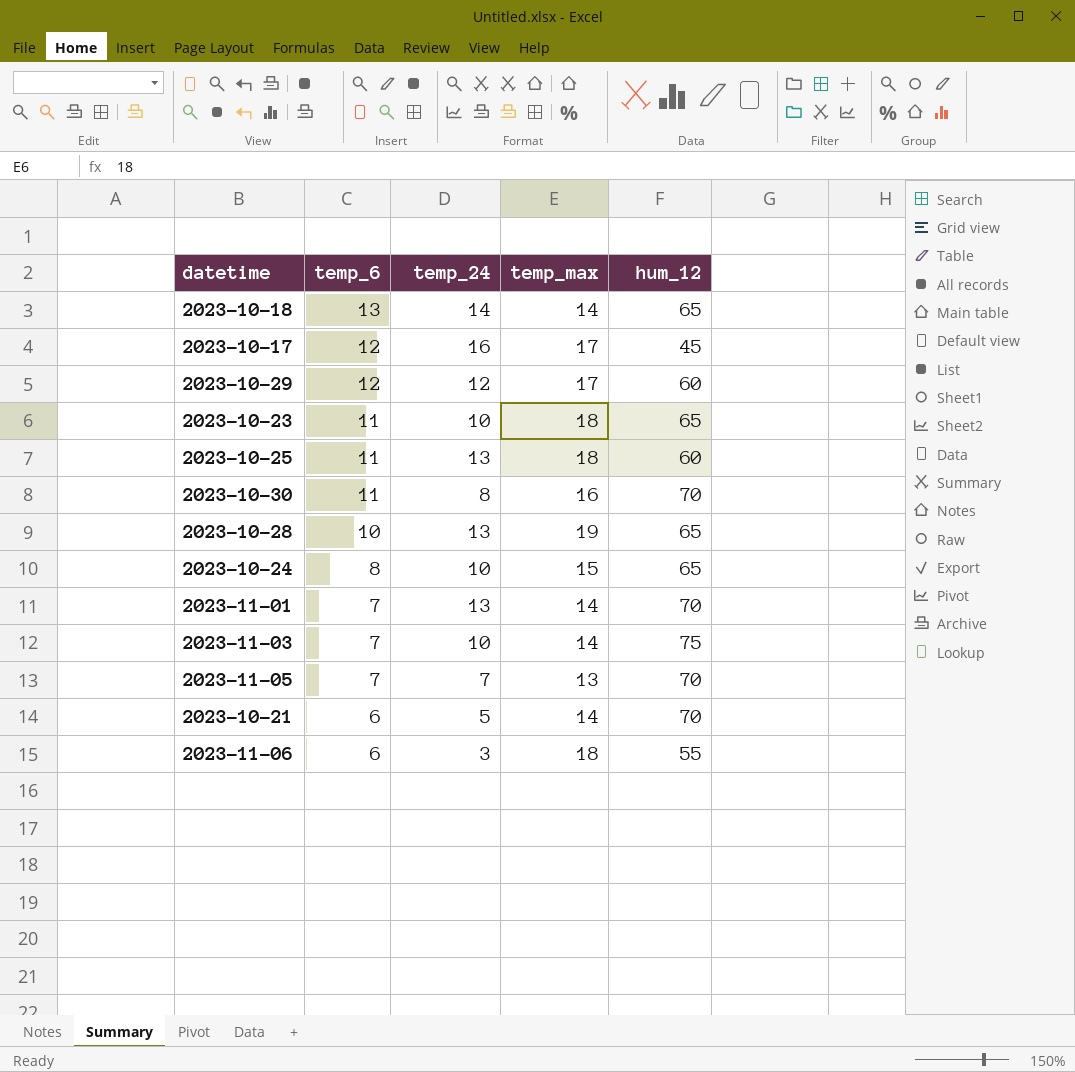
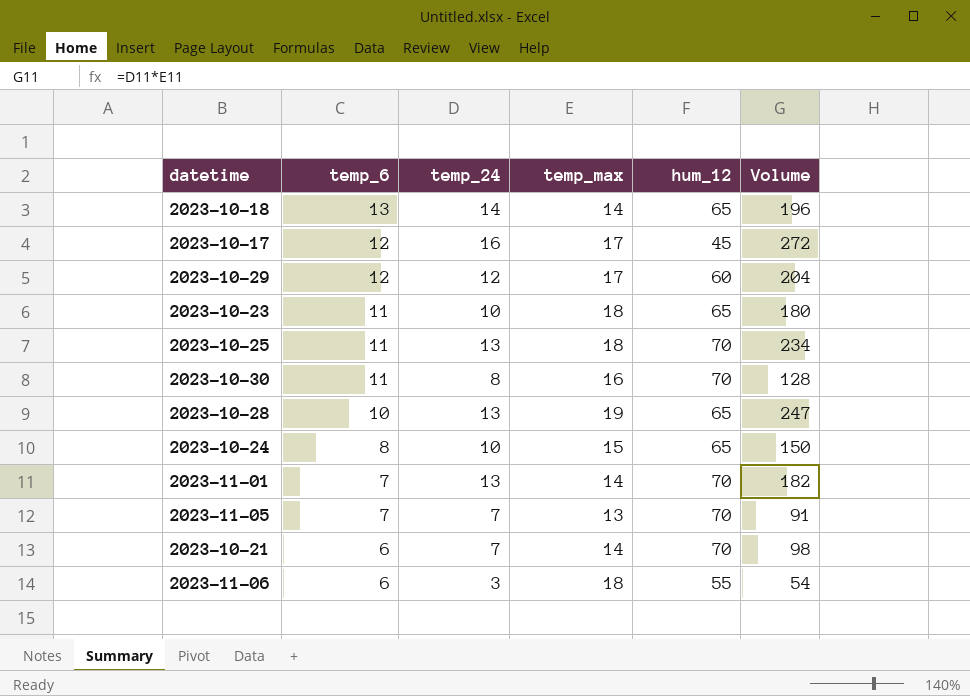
column Volume | formula: none -> [temp_24] * [temp_max]
row 2023-11-03: 7 | 10 | 14 | 75 -> none
2023-10-25 | hum_12: 60 -> 70
2023-10-21 | temp_24: 5 -> 7

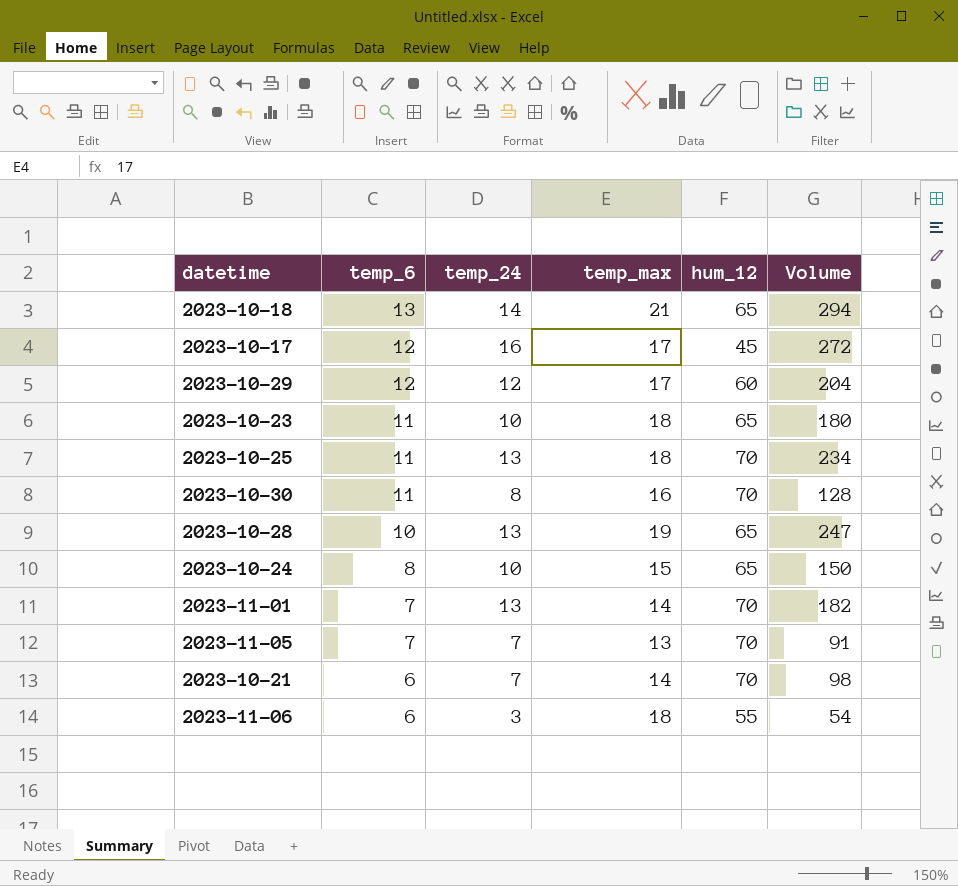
2023-10-18 | temp_max: 14 -> 21
2023-10-18 | Volume: 196 -> 294

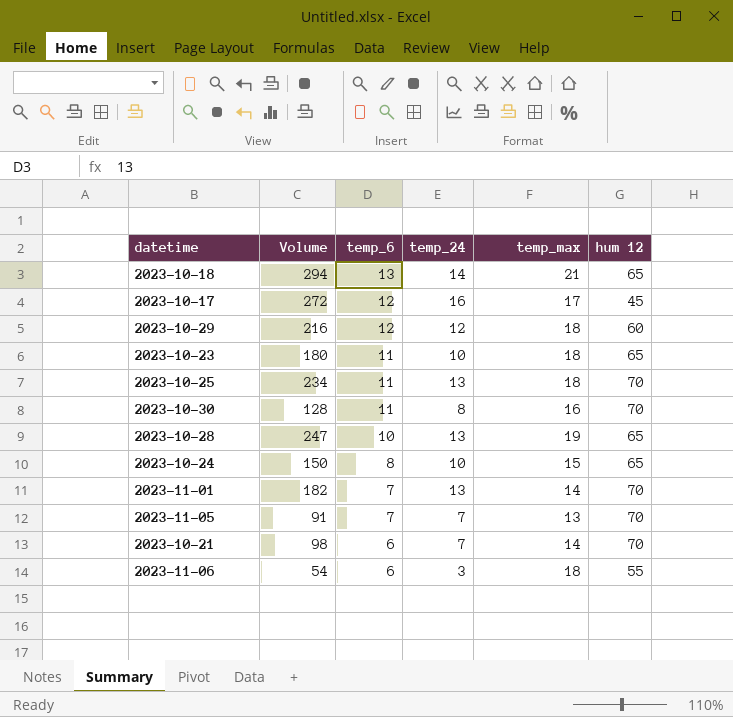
column Volume | position: 6 -> 2
column name: hum_12 -> hum 12
2023-10-29 | Volume: 204 -> 216
2023-10-29 | temp_max: 17 -> 18

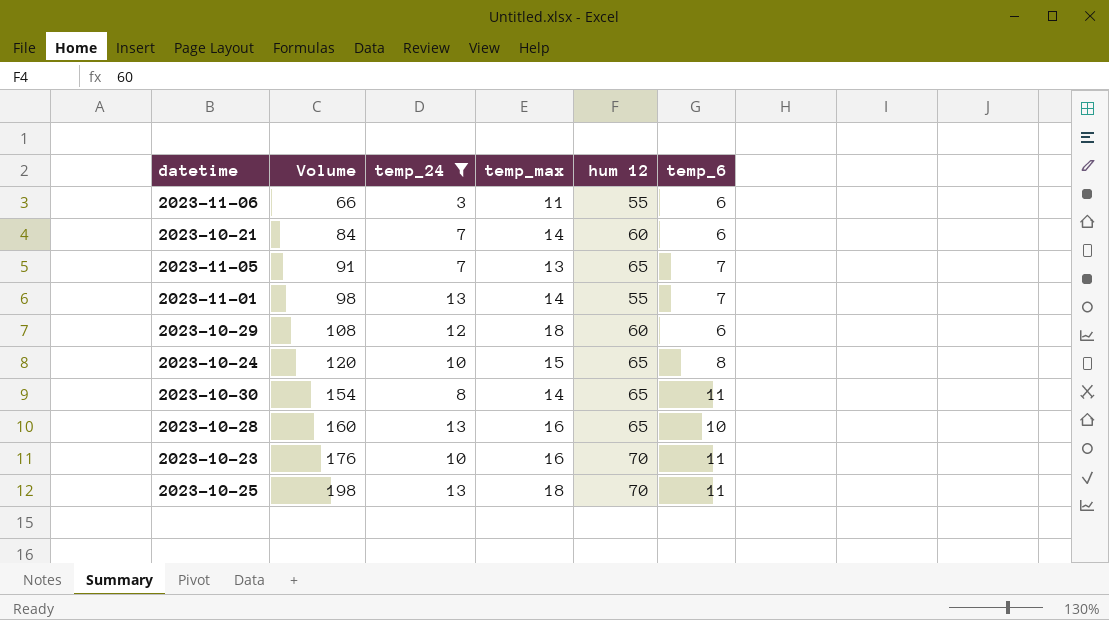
filter: none -> temp_24 <= 13
row order: temp_6 descending -> Volume ascending
column Volume | formula: [temp_24] * [temp_max] -> [temp_max] * [temp_6]
column temp_6 | position: 3 -> 6
2023-11-06 | temp_max: 18 -> 11
2023-10-21 | hum 12: 70 -> 60
2023-11-05 | hum 12: 70 -> 65
2023-11-01 | hum 12: 70 -> 55
2023-10-29 | temp_6: 12 -> 6
2023-10-30 | temp_max: 16 -> 14
2023-10-30 | hum 12: 70 -> 65
2023-10-28 | temp_max: 19 -> 16
2023-10-23 | temp_max: 18 -> 16
2023-10-23 | hum 12: 65 -> 70

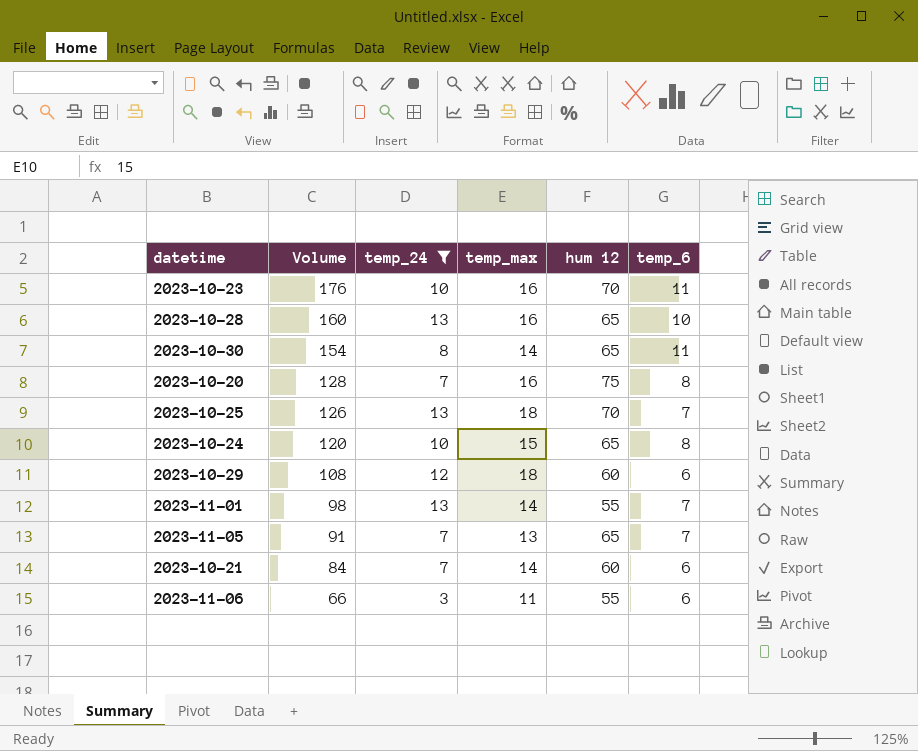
row order: Volume ascending -> Volume descending
row 2023-10-20: none -> 128 | 7 | 16 | 75 | 8
2023-10-25 | Volume: 198 -> 126
2023-10-25 | temp_6: 11 -> 7

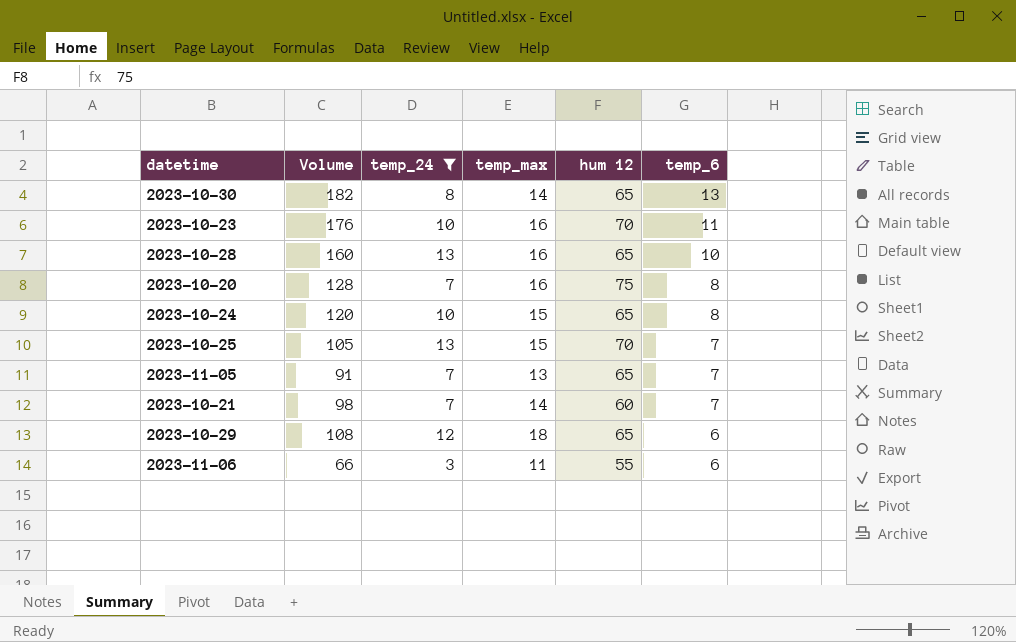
row order: Volume descending -> temp_6 descending
row 2023-11-01: 98 | 13 | 14 | 55 | 7 -> none
2023-10-30 | Volume: 154 -> 182
2023-10-30 | temp_6: 11 -> 13
2023-10-25 | Volume: 126 -> 105
2023-10-25 | temp_max: 18 -> 15
2023-10-21 | Volume: 84 -> 98
2023-10-21 | temp_6: 6 -> 7
2023-10-29 | hum 12: 60 -> 65

